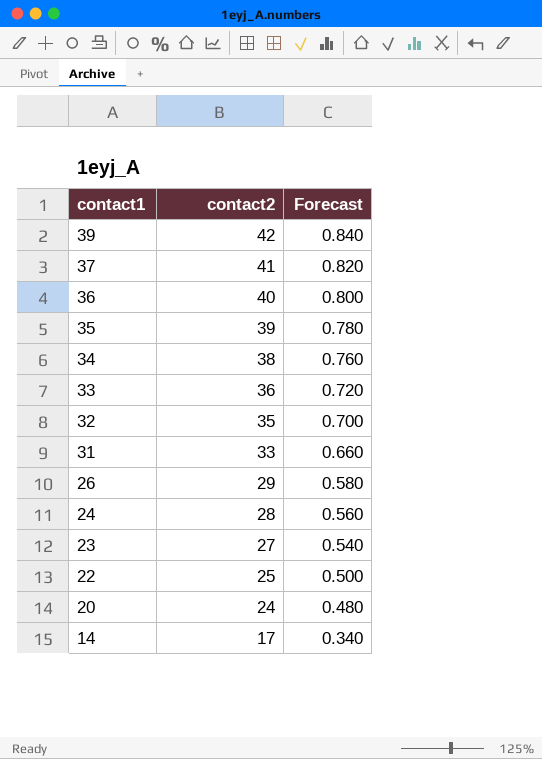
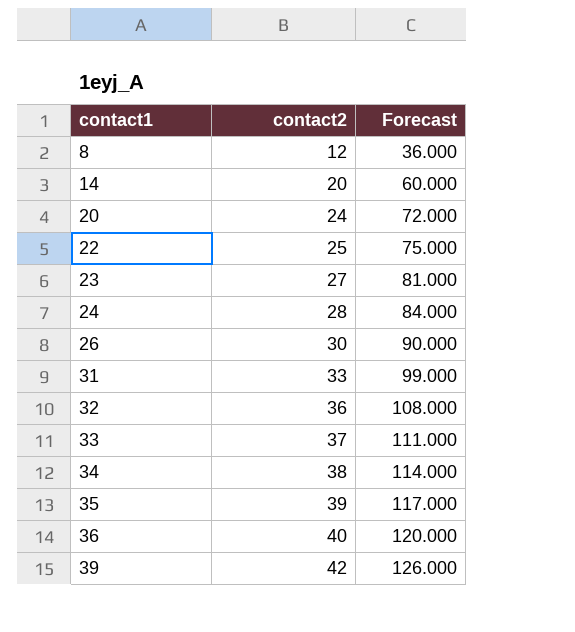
row order: contact1 descending -> contact1 ascending
column Forecast | formula: [contact2] * 0.02 -> [contact2] * 3
row 37: 41 | 0.820 -> none
row 8: none -> 12 | 36.000
14 | contact2: 17 -> 20
26 | contact2: 29 -> 30
32 | contact2: 35 -> 36
33 | contact2: 36 -> 37

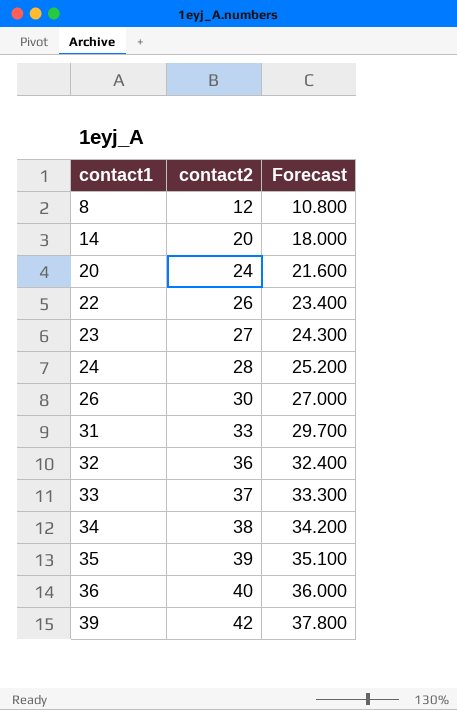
column Forecast | formula: [contact2] * 3 -> [contact2] * 0.9
22 | contact2: 25 -> 26

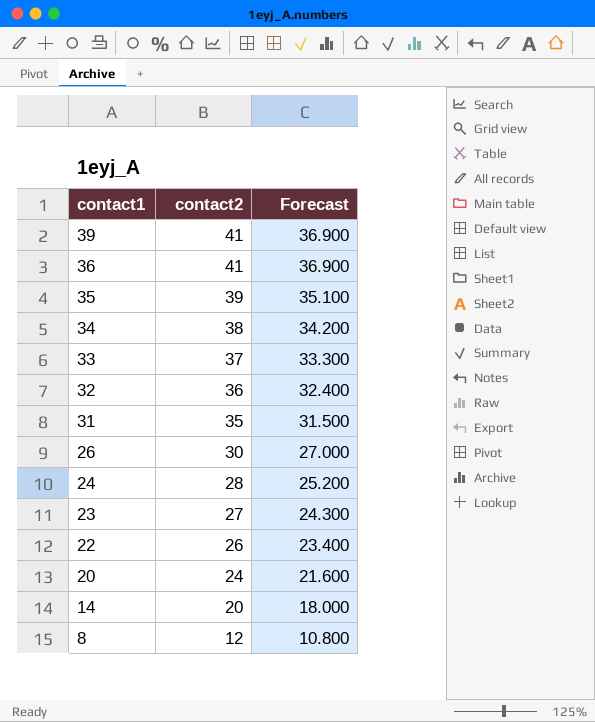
row order: contact1 ascending -> contact1 descending
39 | contact2: 42 -> 41
39 | Forecast: 37.800 -> 36.900
36 | contact2: 40 -> 41
36 | Forecast: 36.000 -> 36.900
31 | contact2: 33 -> 35
31 | Forecast: 29.700 -> 31.500

